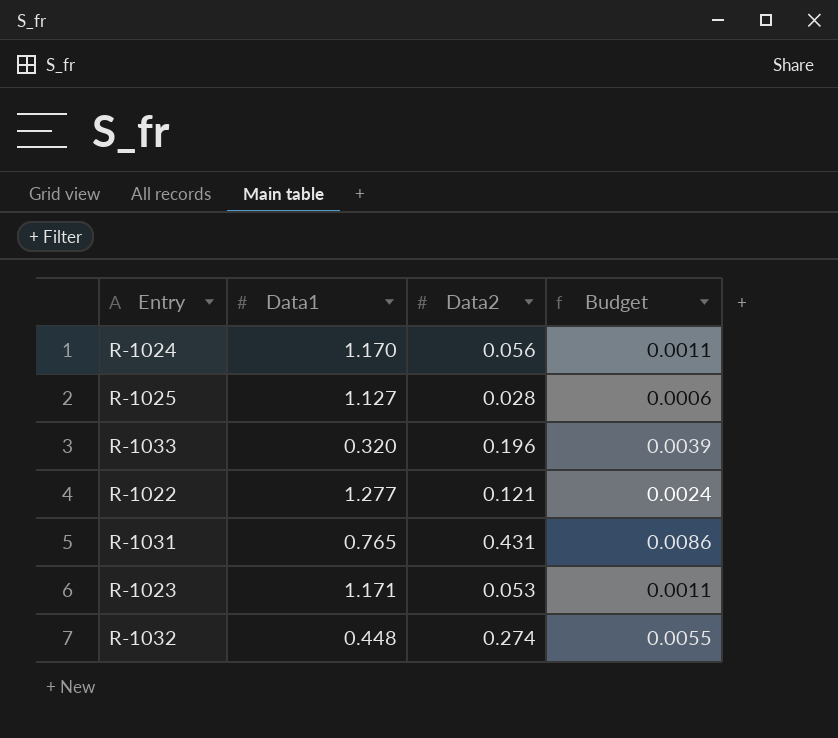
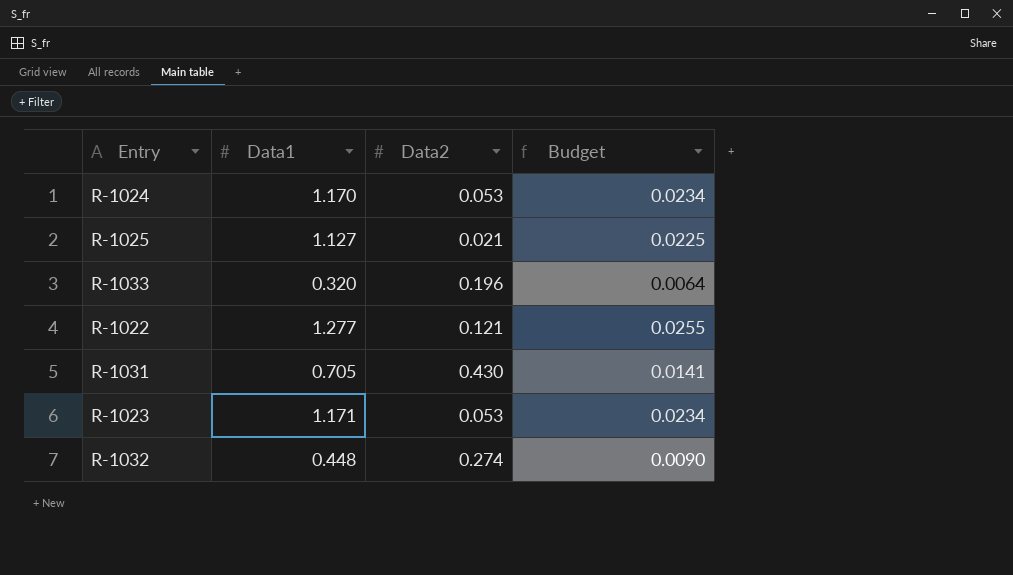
column Budget | formula: [Data2] * 0.02 -> [Data1] * 0.02
R-1024 | Data2: 0.056 -> 0.053
R-1025 | Data2: 0.028 -> 0.021
R-1031 | Data1: 0.765 -> 0.705
R-1031 | Data2: 0.431 -> 0.430

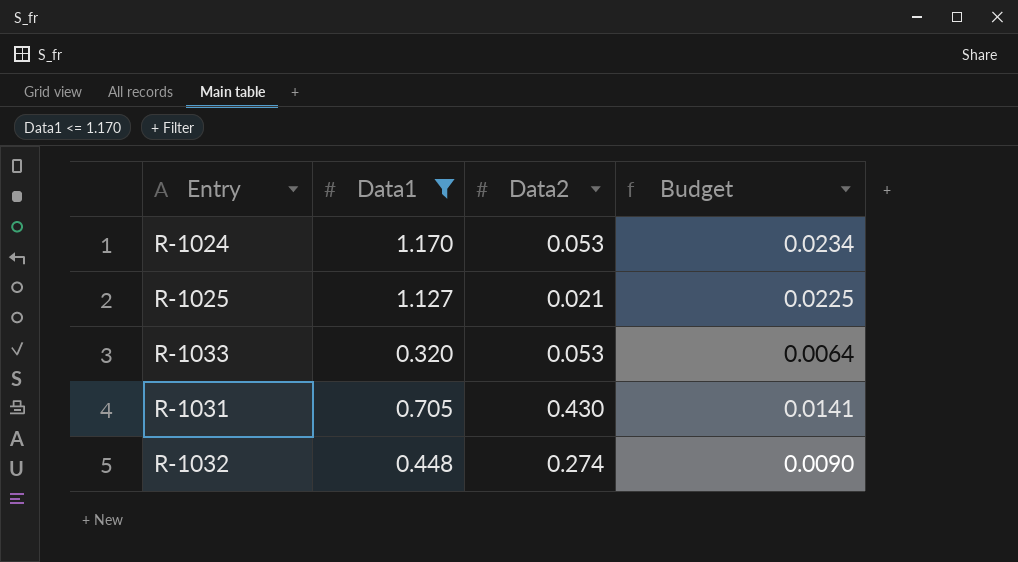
filter: none -> Data1 <= 1.170
R-1033 | Data2: 0.196 -> 0.053

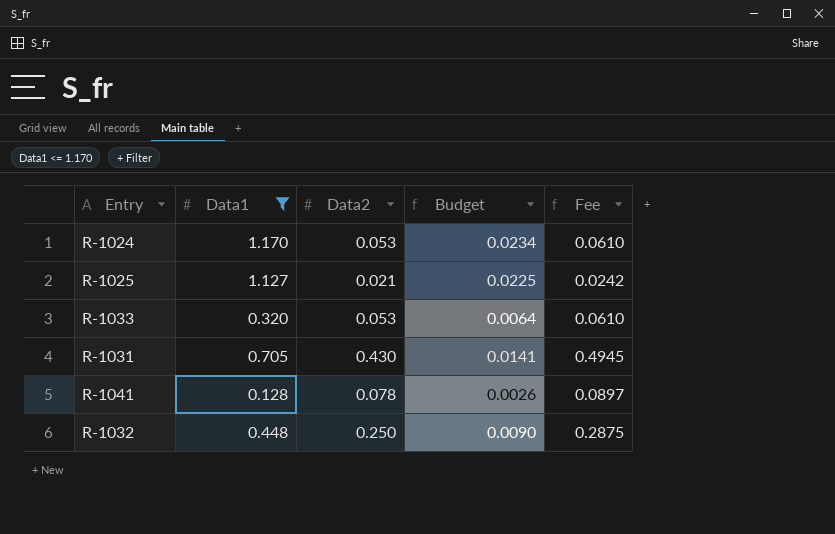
column Fee | formula: none -> [Data2] * 1.15
row R-1041: none -> 0.128 | 0.078 | 0.0026 | 0.0897
R-1032 | Data2: 0.274 -> 0.250

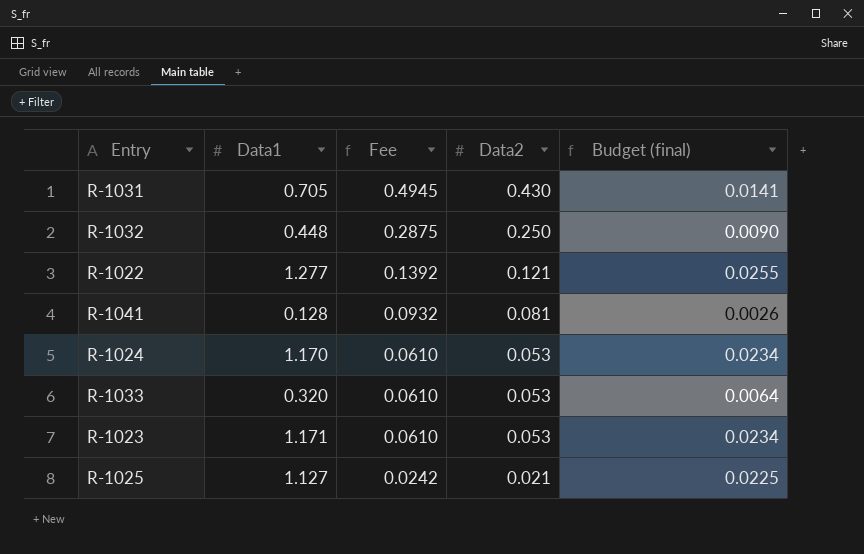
filter: Data1 <= 1.170 -> none
row order: none -> Fee descending
column Fee | position: 5 -> 3
column name: Budget -> Budget (final)
R-1041 | Fee: 0.0897 -> 0.0932
R-1041 | Data2: 0.078 -> 0.081

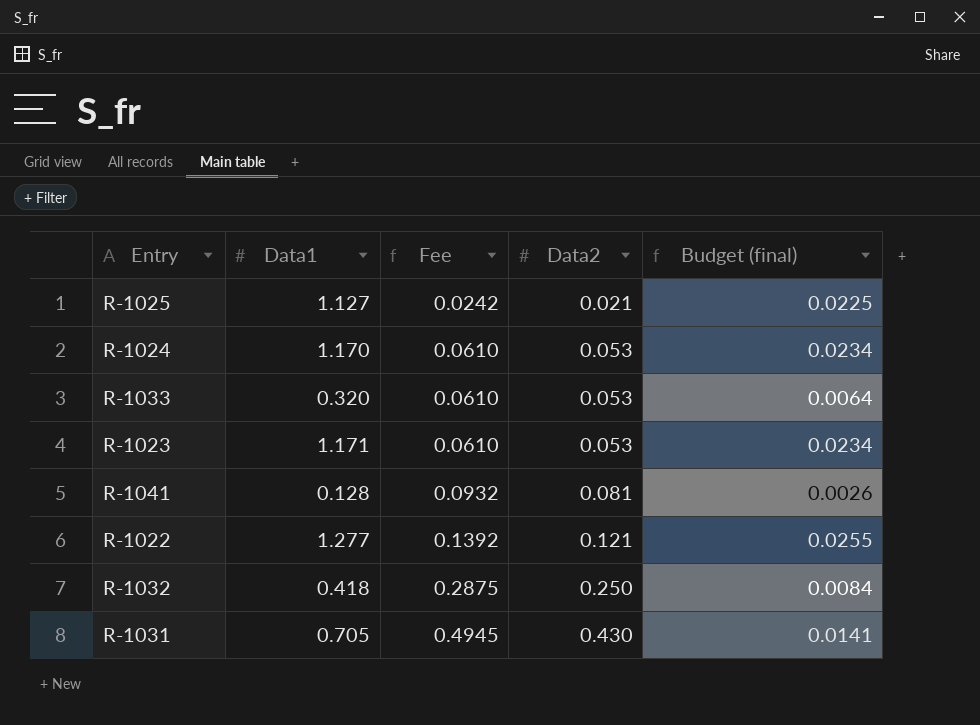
row order: Fee descending -> Fee ascending
R-1032 | Data1: 0.448 -> 0.418
R-1032 | Budget (final): 0.0090 -> 0.0084

